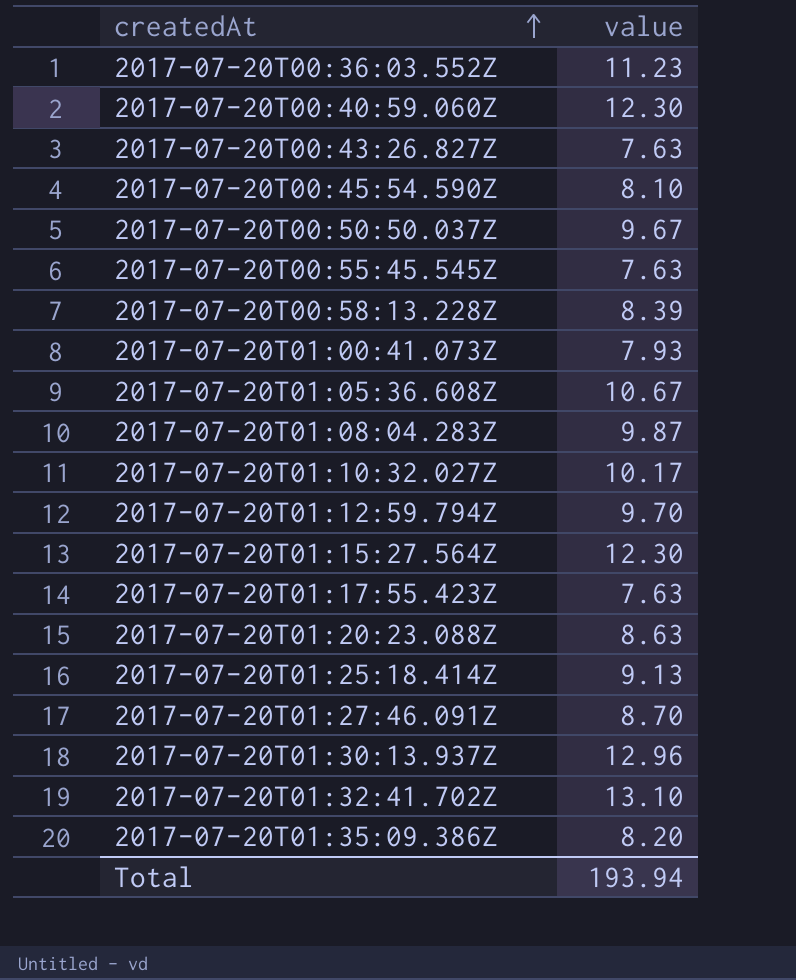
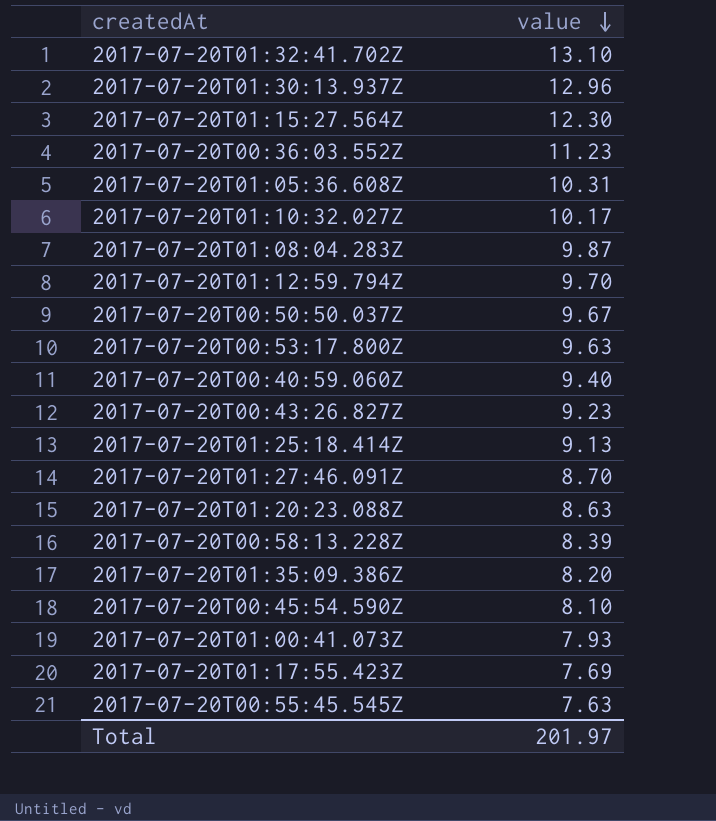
row order: createdAt ascending -> value descending
2017-07-20T01:05:36.608Z | value: 10.67 -> 10.31
row 2017-07-20T00:53:17.800Z: none -> 9.63
2017-07-20T00:40:59.060Z | value: 12.30 -> 9.40
2017-07-20T00:43:26.827Z | value: 7.63 -> 9.23
2017-07-20T01:17:55.423Z | value: 7.63 -> 7.69
Total | value: 193.94 -> 201.97

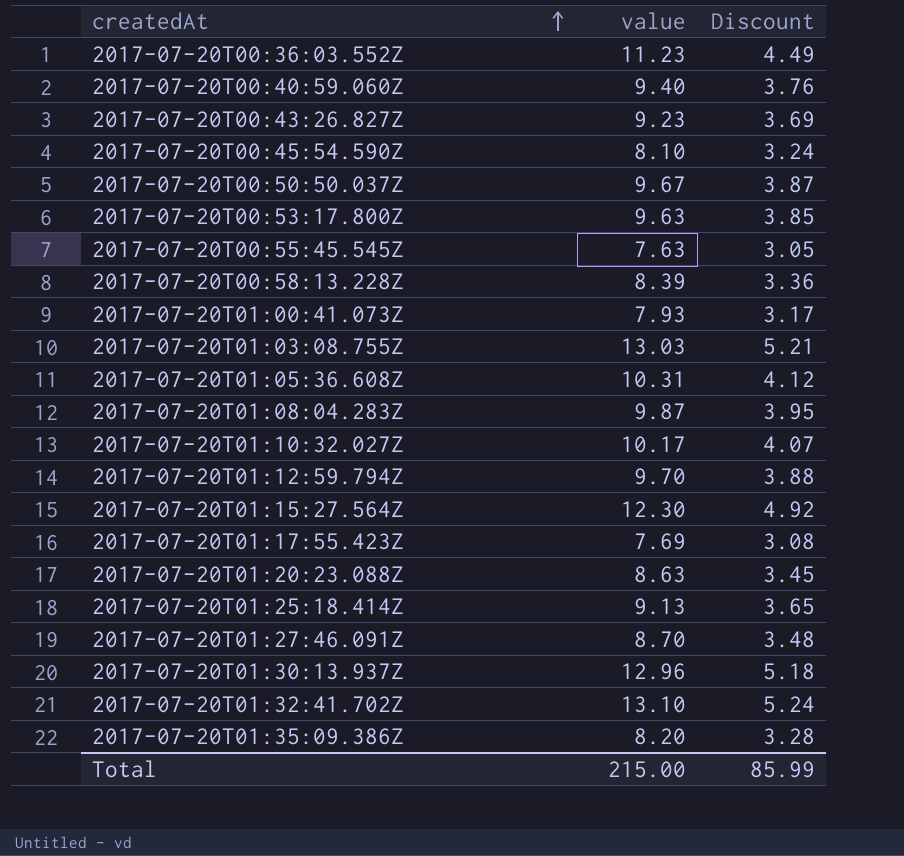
row order: value descending -> createdAt ascending
column Discount | formula: none -> [value] * 0.4
row 2017-07-20T01:03:08.755Z: none -> 13.03 | 5.21
Total | value: 201.97 -> 215.00

